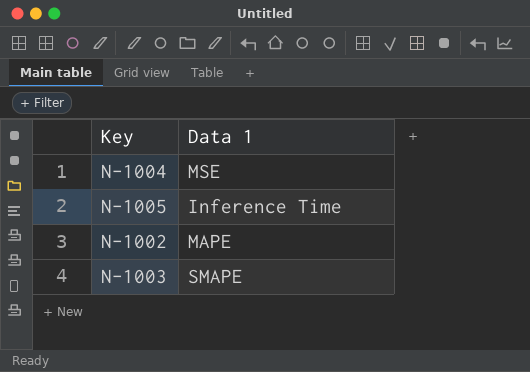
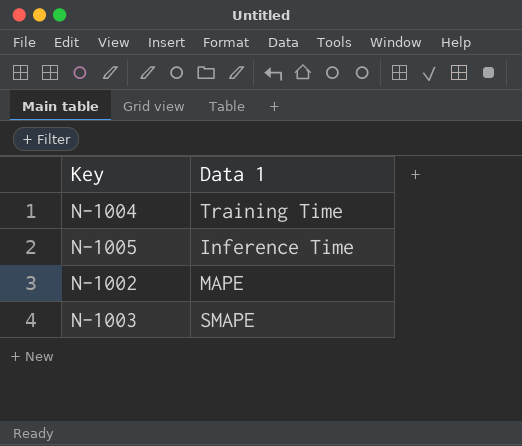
N-1004 | Data 1: MSE -> Training Time

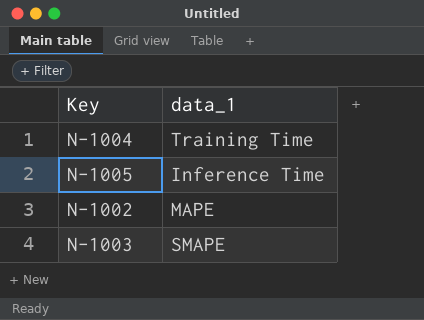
column name: Data 1 -> data_1

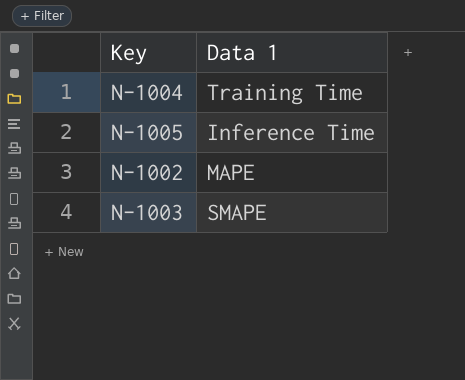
column name: data_1 -> Data 1

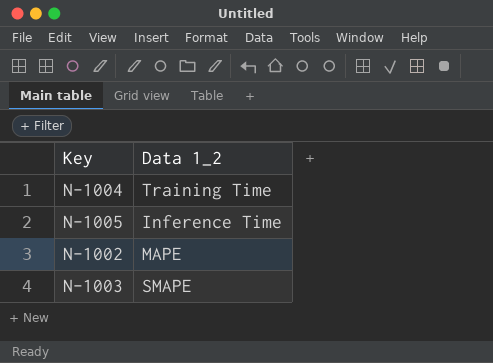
column name: Data 1 -> Data 1_2

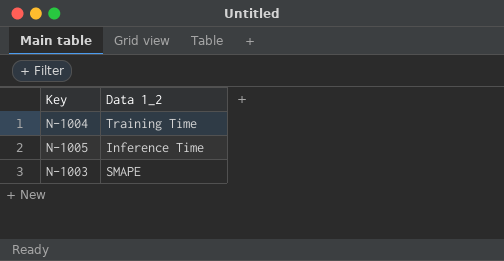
row N-1002: MAPE -> none

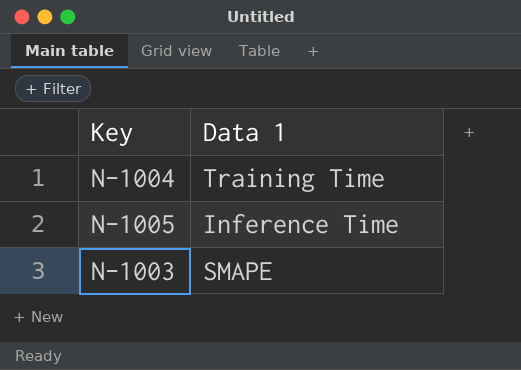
column name: Data 1_2 -> Data 1

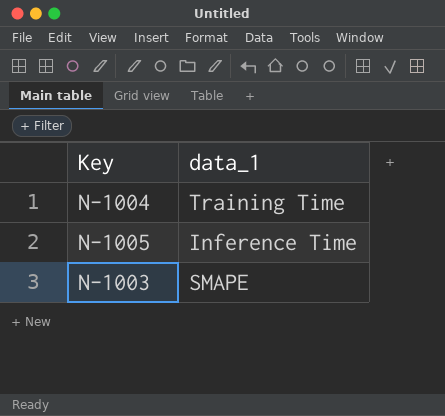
column name: Data 1 -> data_1

